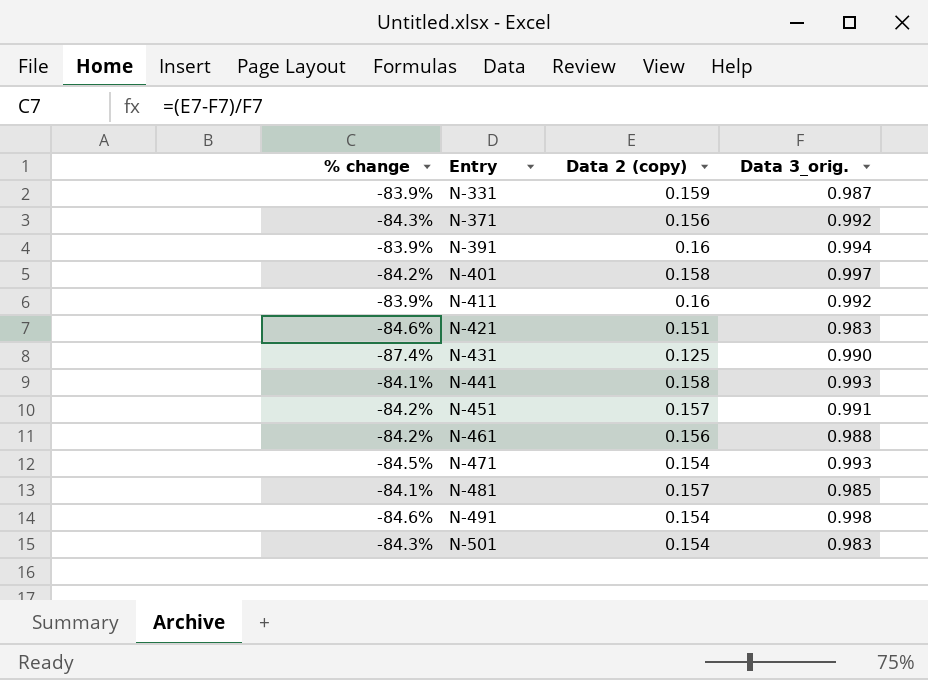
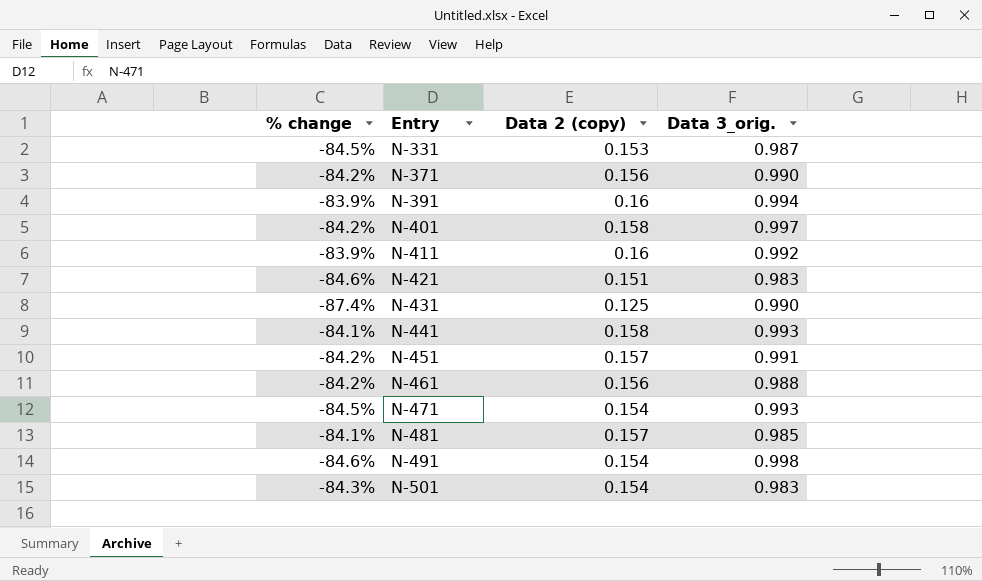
N-331 | % change: -83.9% -> -84.5%
N-331 | Data 2 (copy): 0.159 -> 0.153
N-371 | % change: -84.3% -> -84.2%
N-371 | Data 3_orig.: 0.992 -> 0.990

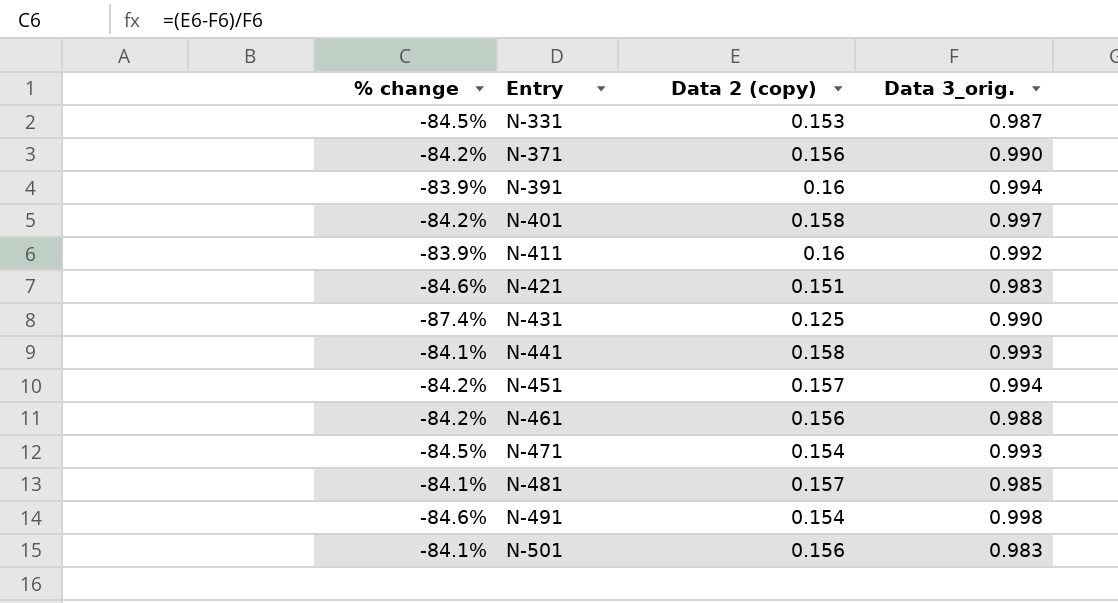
N-451 | Data 3_orig.: 0.991 -> 0.994
N-501 | % change: -84.3% -> -84.1%
N-501 | Data 2 (copy): 0.154 -> 0.156

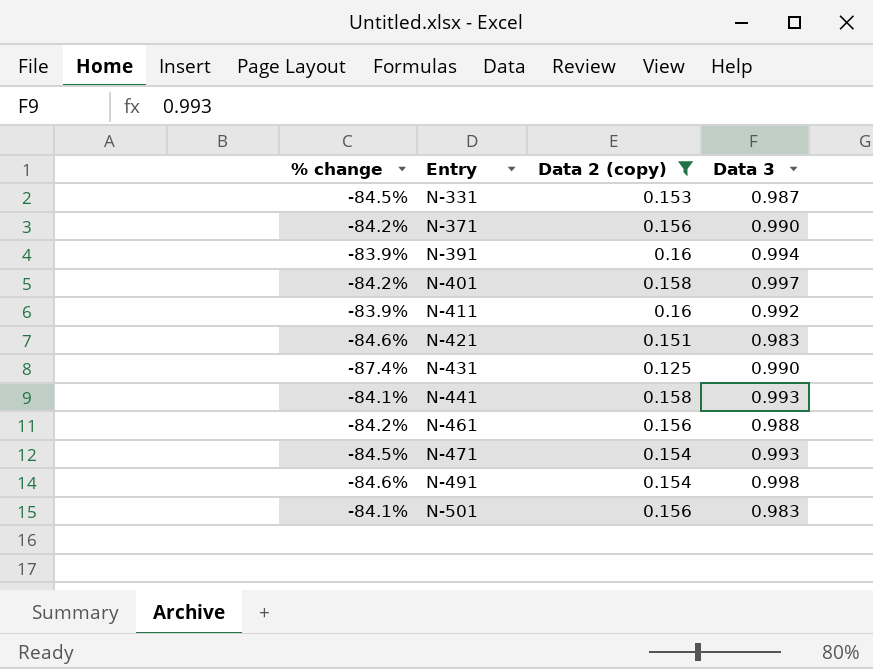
filter: none -> Data 2 (copy) != 0.157
column name: Data 3_orig. -> Data 3

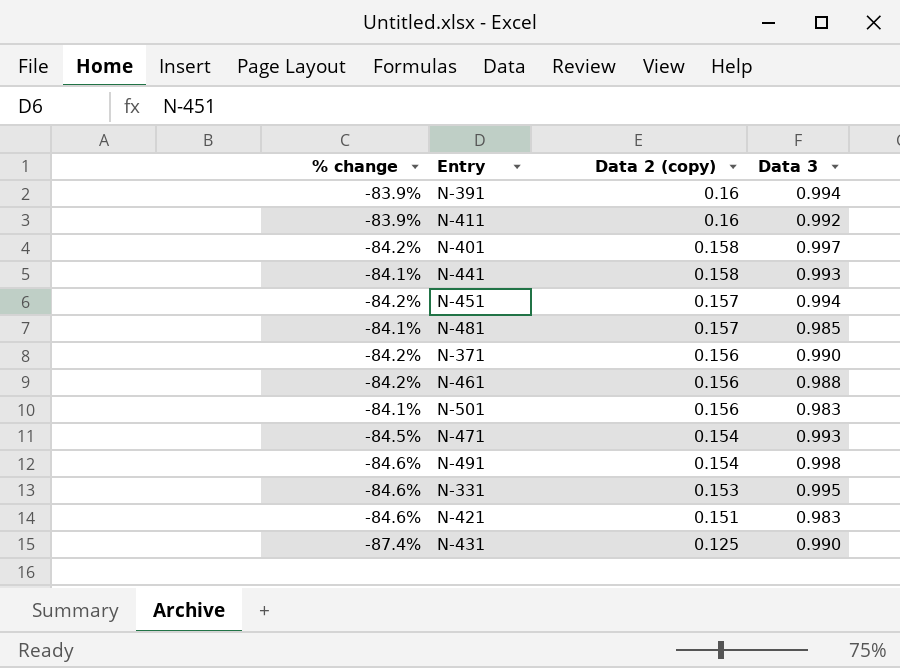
filter: Data 2 (copy) != 0.157 -> none
row order: Entry ascending -> Data 2 (copy) descending
N-331 | % change: -84.5% -> -84.6%
N-331 | Data 3: 0.987 -> 0.995

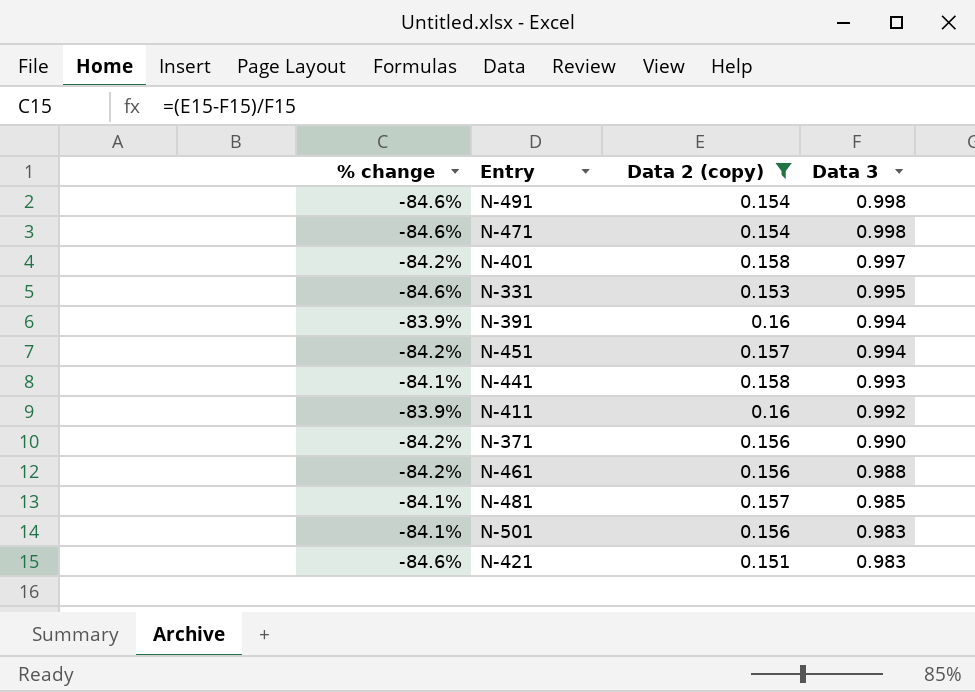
filter: none -> Data 2 (copy) != 0.125
row order: Data 2 (copy) descending -> Data 3 descending
N-471 | % change: -84.5% -> -84.6%
N-471 | Data 3: 0.993 -> 0.998

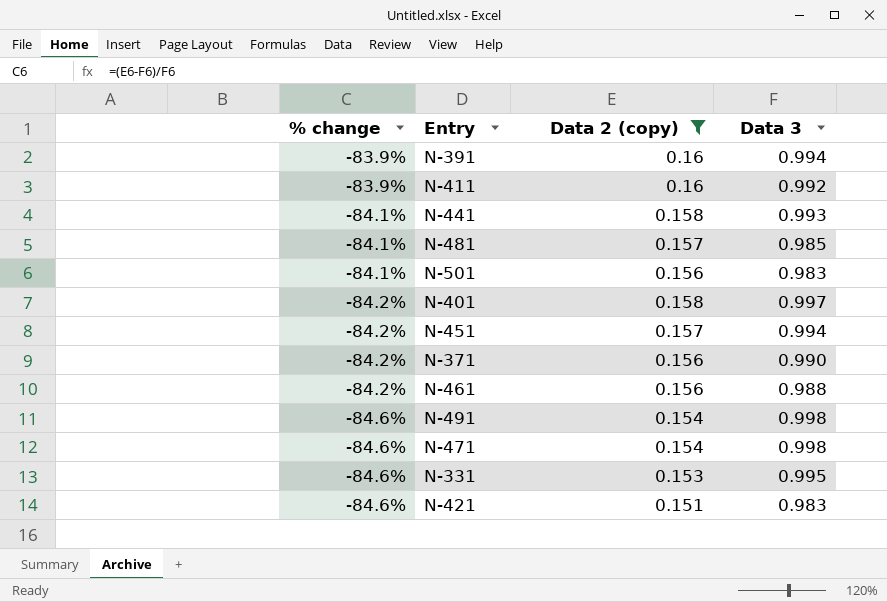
row order: Data 3 descending -> % change descending

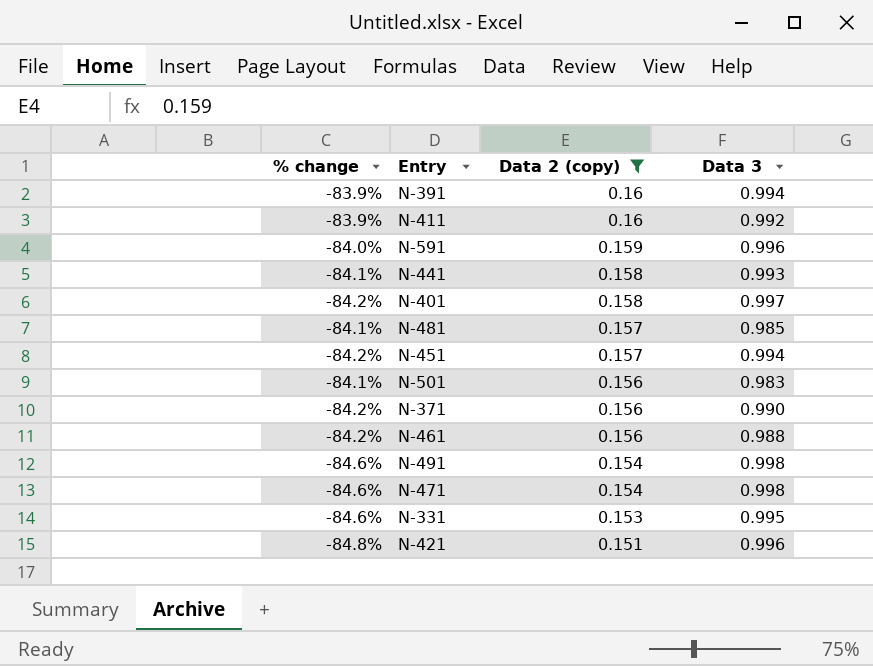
row order: % change descending -> Data 2 (copy) descending
row N-591: none -> -84.0% | 0.159 | 0.996
N-421 | % change: -84.6% -> -84.8%
N-421 | Data 3: 0.983 -> 0.996

